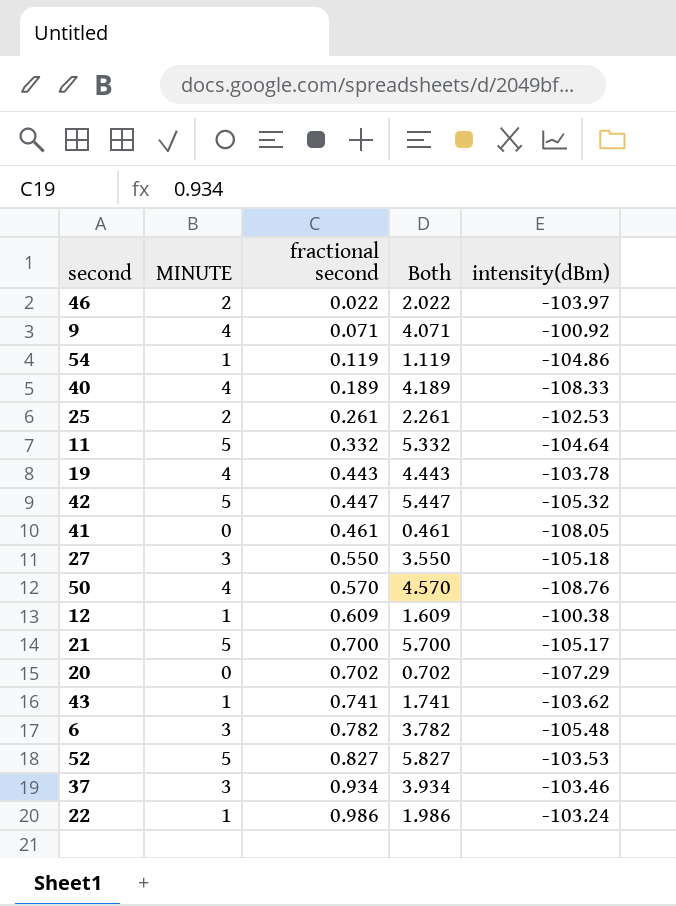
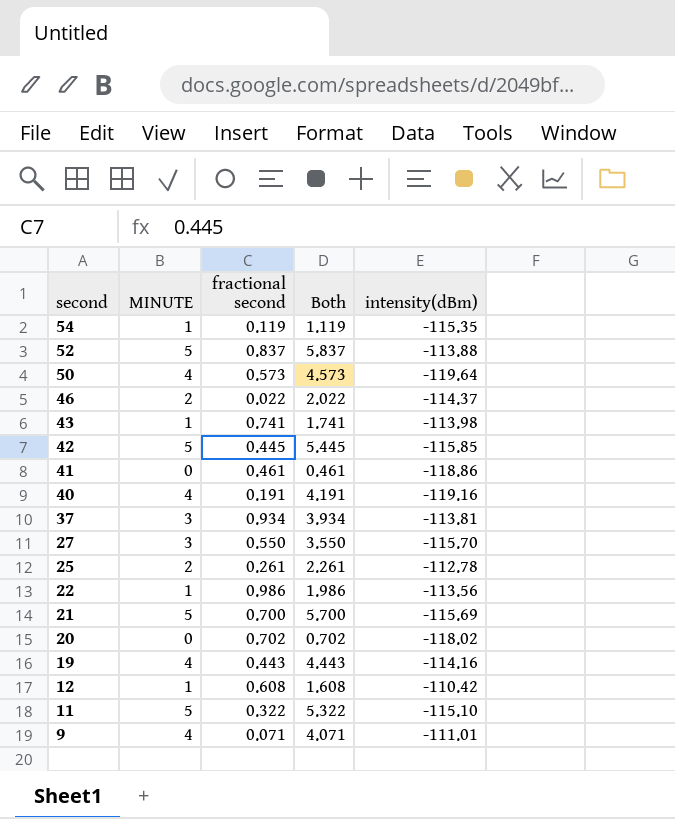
row order: fractional second ascending -> second descending
row 6: 3 | 0.782 | 3.782 | -105.48 -> none
54 | intensity(dBm): -104.86 -> -115.35
52 | fractional second: 0.827 -> 0.837
52 | Both: 5.827 -> 5.837
52 | intensity(dBm): -103.53 -> -113.88
50 | fractional second: 0.570 -> 0.573
50 | Both: 4.570 -> 4.573
50 | intensity(dBm): -108.76 -> -119.64
46 | intensity(dBm): -103.97 -> -114.37
43 | intensity(dBm): -103.62 -> -113.98
42 | fractional second: 0.447 -> 0.445
42 | Both: 5.447 -> 5.445
42 | intensity(dBm): -105.32 -> -115.85
41 | intensity(dBm): -108.05 -> -118.86
40 | fractional second: 0.189 -> 0.191
40 | Both: 4.189 -> 4.191
40 | intensity(dBm): -108.33 -> -119.16
37 | intensity(dBm): -103.46 -> -113.81
27 | intensity(dBm): -105.18 -> -115.70
25 | intensity(dBm): -102.53 -> -112.78
22 | intensity(dBm): -103.24 -> -113.56
21 | intensity(dBm): -105.17 -> -115.69
20 | intensity(dBm): -107.29 -> -118.02
19 | intensity(dBm): -103.78 -> -114.16
12 | fractional second: 0.609 -> 0.608
12 | Both: 1.609 -> 1.608
12 | intensity(dBm): -100.38 -> -110.42
11 | fractional second: 0.332 -> 0.322
11 | Both: 5.332 -> 5.322
11 | intensity(dBm): -104.64 -> -115.10
9 | intensity(dBm): -100.92 -> -111.01

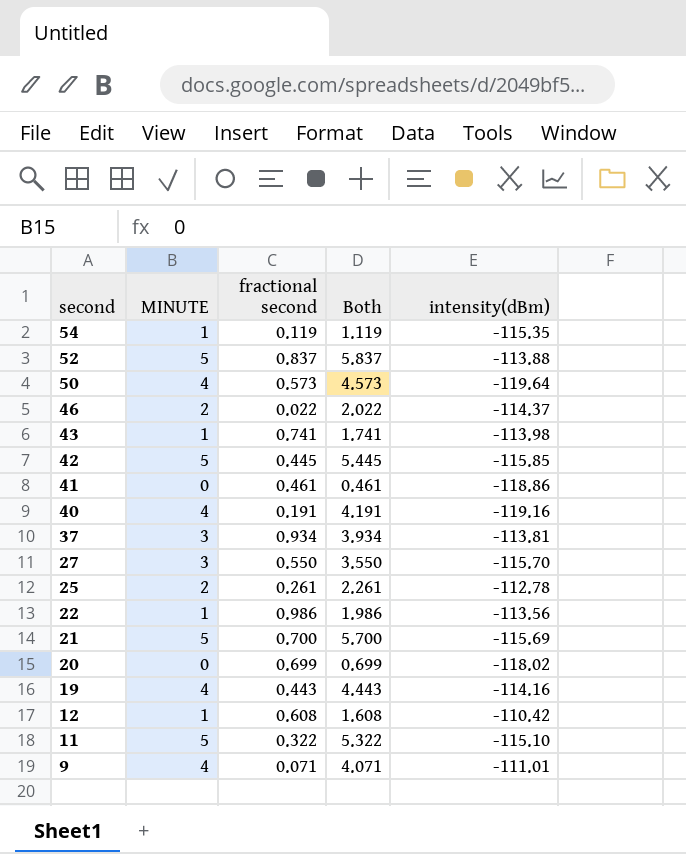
20 | fractional second: 0.702 -> 0.699
20 | Both: 0.702 -> 0.699

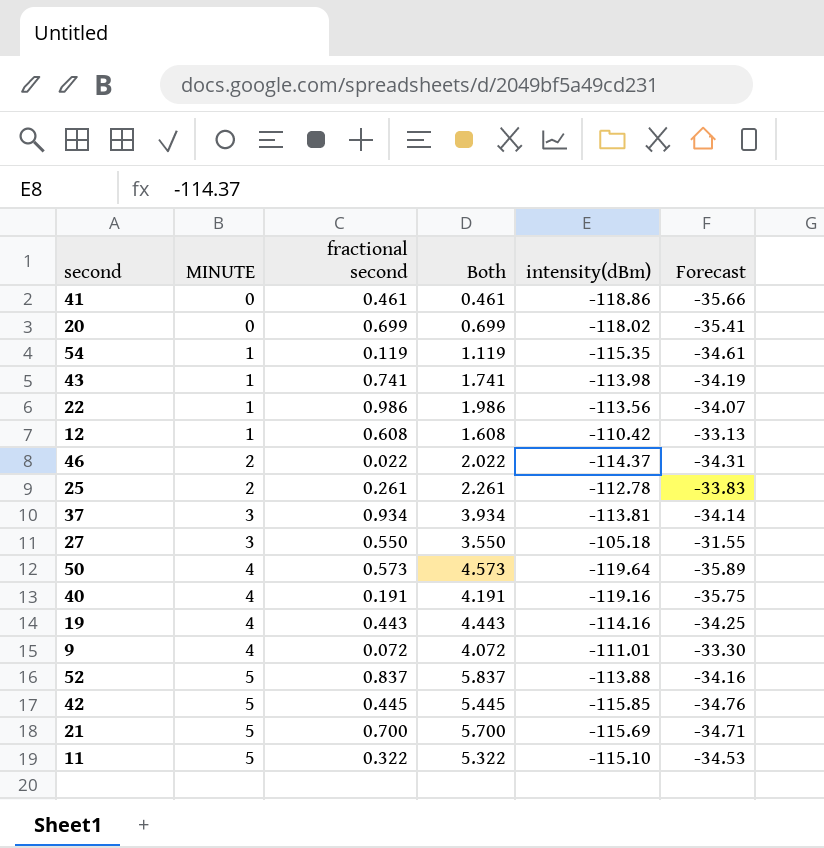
row order: second descending -> MINUTE ascending
column Forecast | formula: none -> [intensity(dBm)] * 0.3
27 | intensity(dBm): -115.70 -> -105.18
9 | fractional second: 0.071 -> 0.072
9 | Both: 4.071 -> 4.072

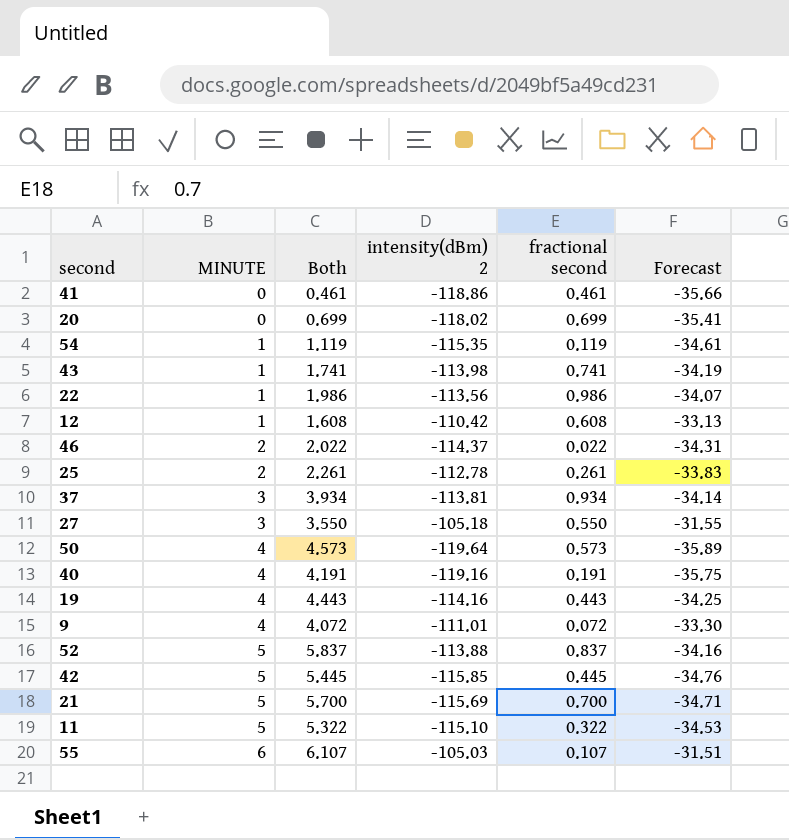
column name: intensity(dBm) -> intensity(dBm) 2
column fractional second | position: 3 -> 5
row 55: none -> 6 | 6.107 | -105.03 | 0.107 | -31.51

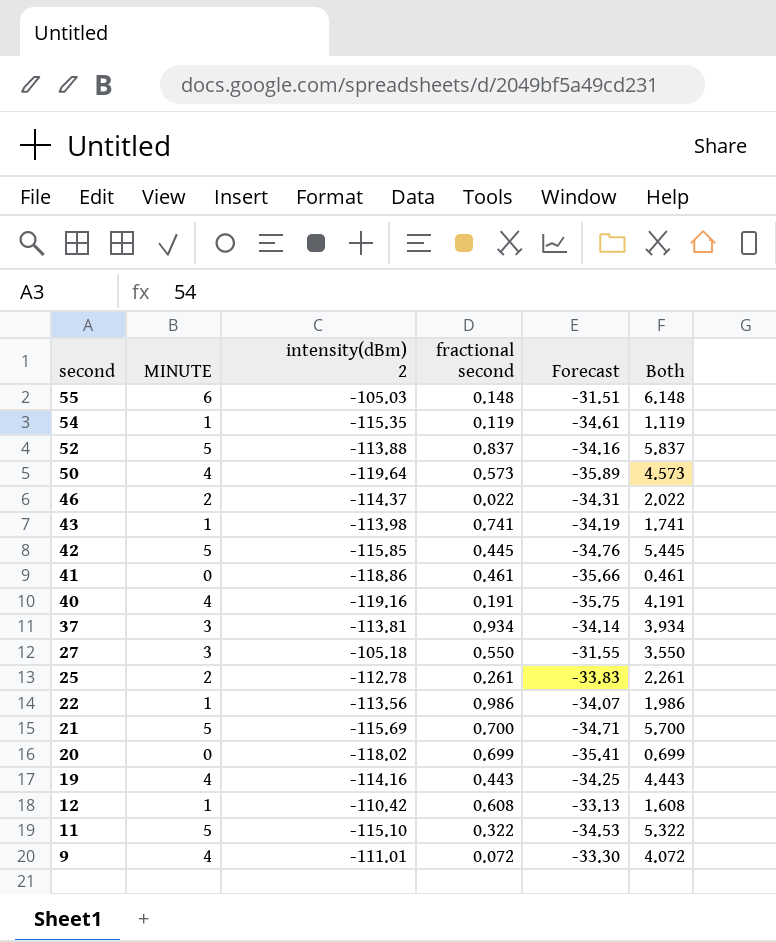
row order: MINUTE ascending -> second descending
column Both | position: 3 -> 6
55 | fractional second: 0.107 -> 0.148
55 | Both: 6.107 -> 6.148

